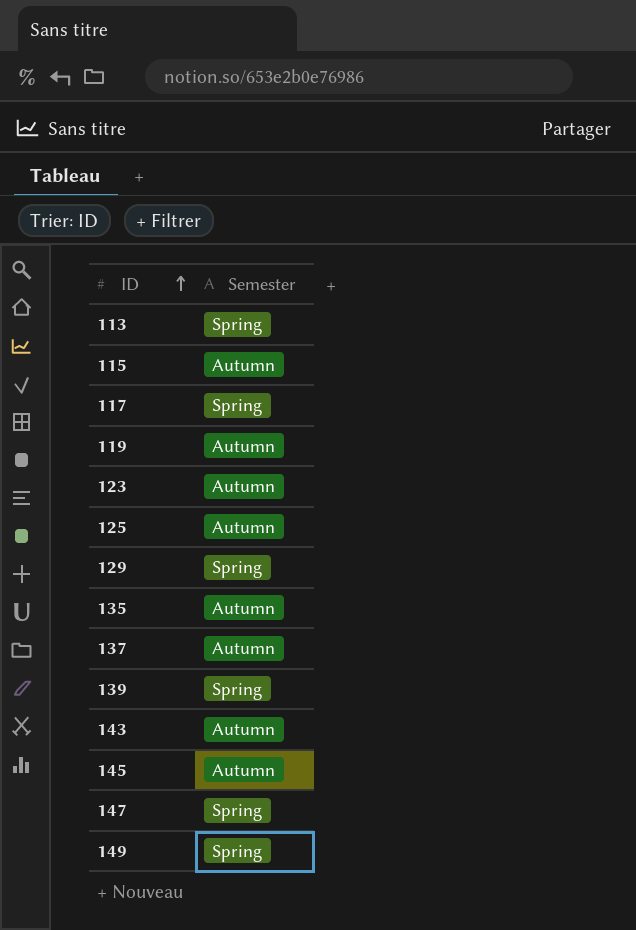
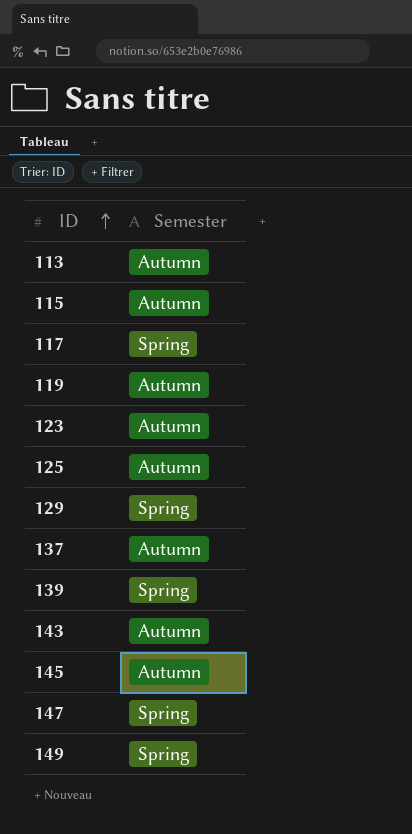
row 135: Autumn -> none
113 | Semester: Spring -> Autumn

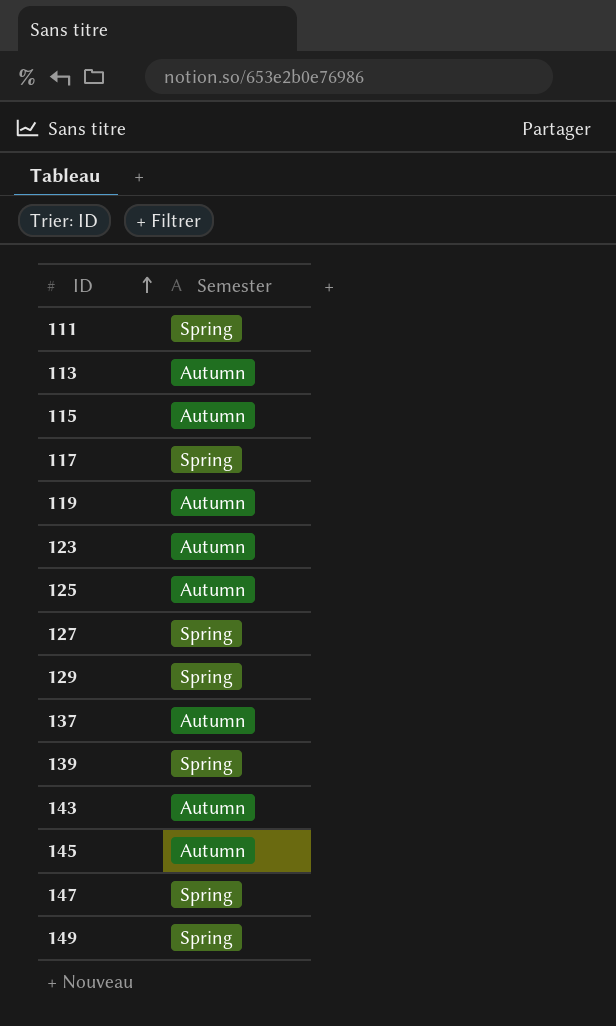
row 111: none -> Spring
row 127: none -> Spring

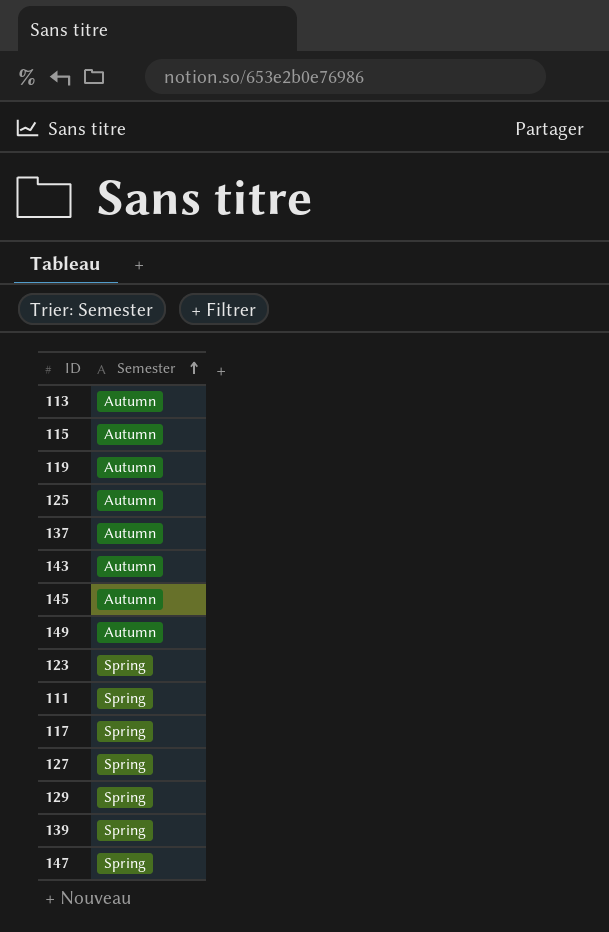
row order: ID ascending -> Semester ascending
149 | Semester: Spring -> Autumn
123 | Semester: Autumn -> Spring

